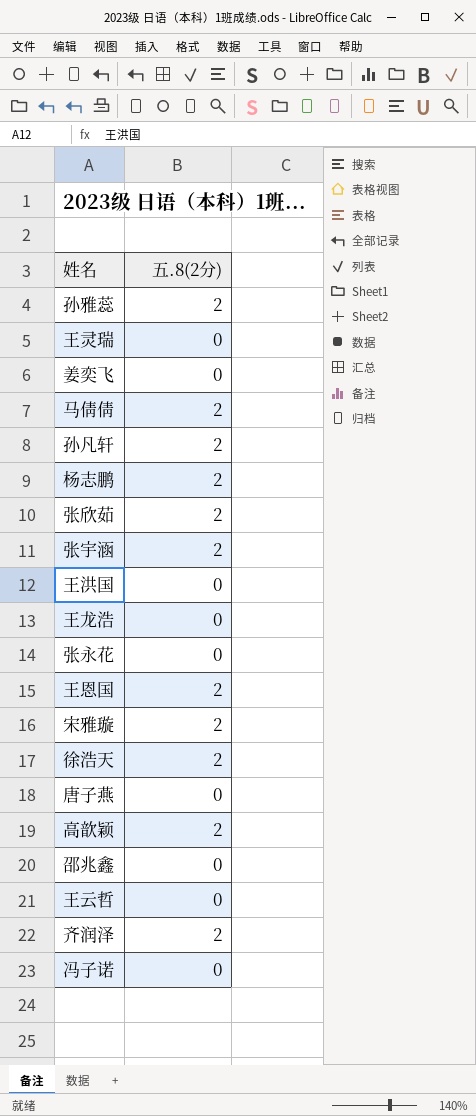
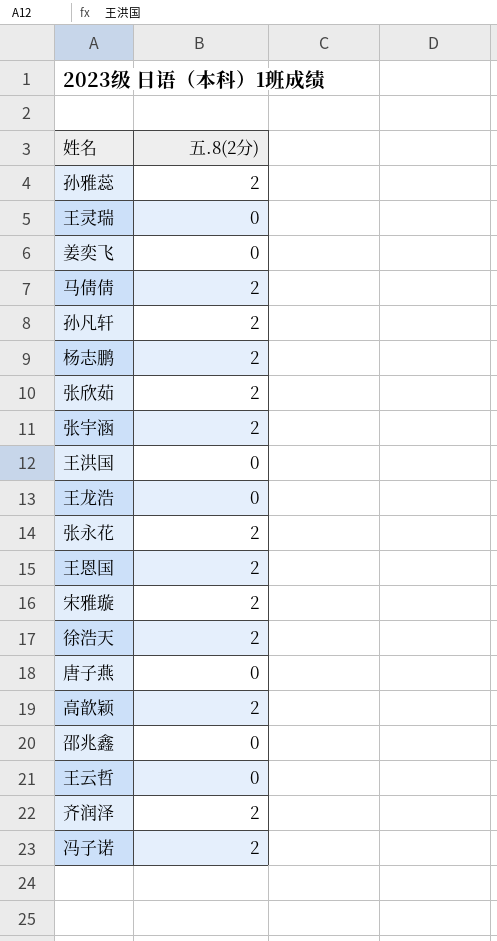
张永花 | 五.8(2分): 0 -> 2
冯子诺 | 五.8(2分): 0 -> 2

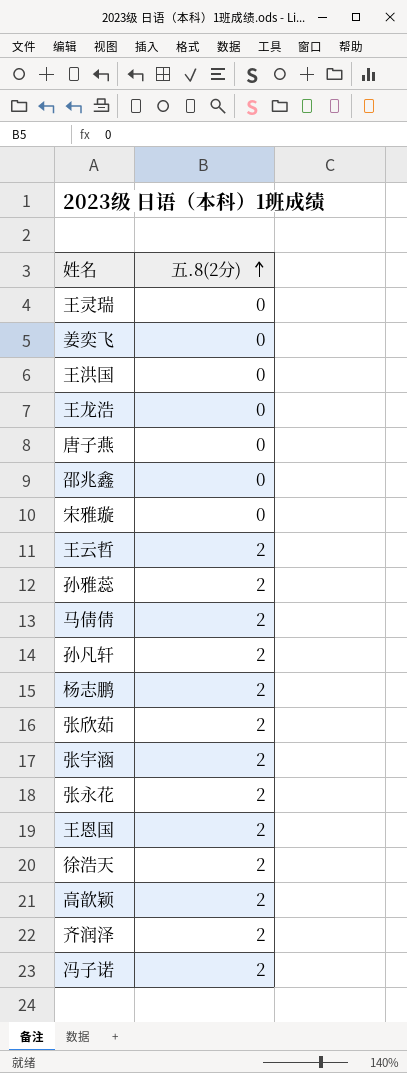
row order: none -> 五.8(2分) ascending
宋雅璇 | 五.8(2分): 2 -> 0
王云哲 | 五.8(2分): 0 -> 2

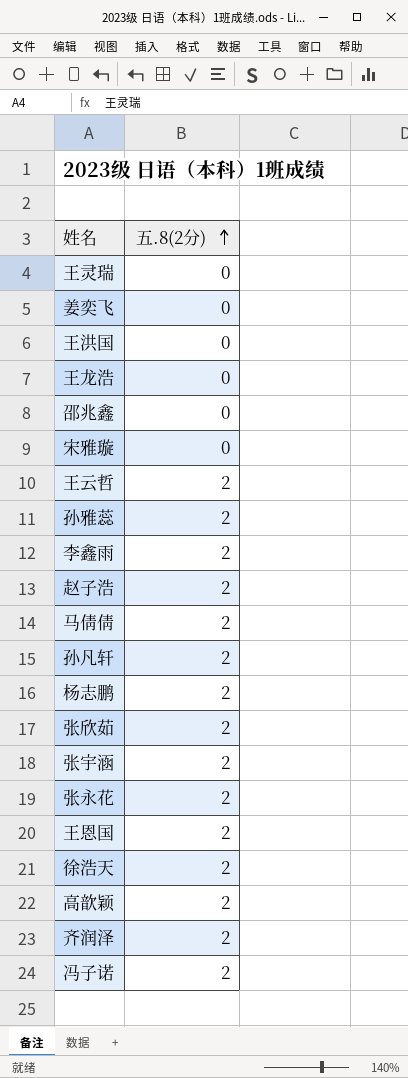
row 唐子燕: 0 -> none
row 李鑫雨: none -> 2
row 赵子浩: none -> 2

